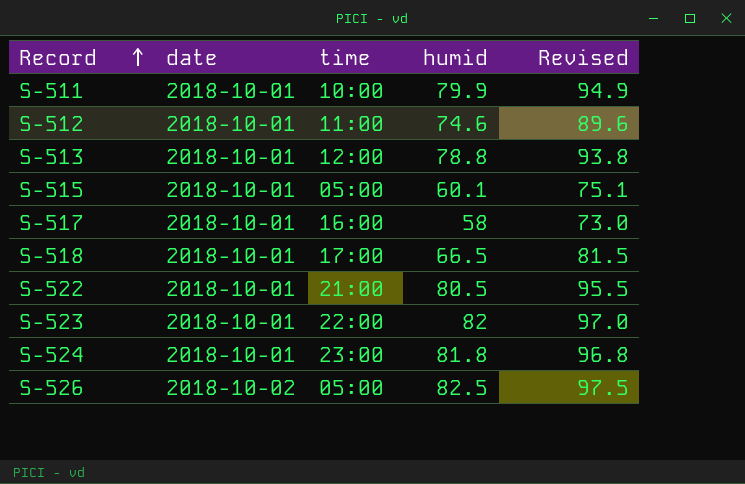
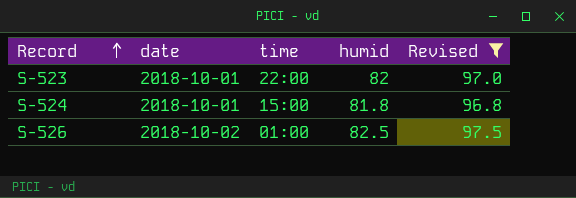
filter: none -> Revised >= 96.8
S-524 | time: 23:00 -> 15:00
S-526 | time: 05:00 -> 01:00

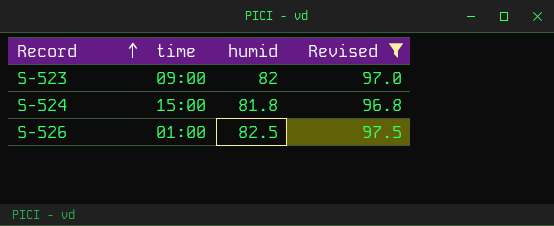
column date | position: 2 -> none
S-523 | time: 22:00 -> 09:00

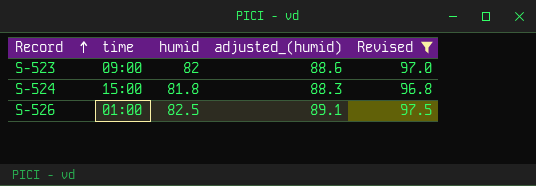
column adjusted_(humid) | formula: none -> [humid] * 1.08

